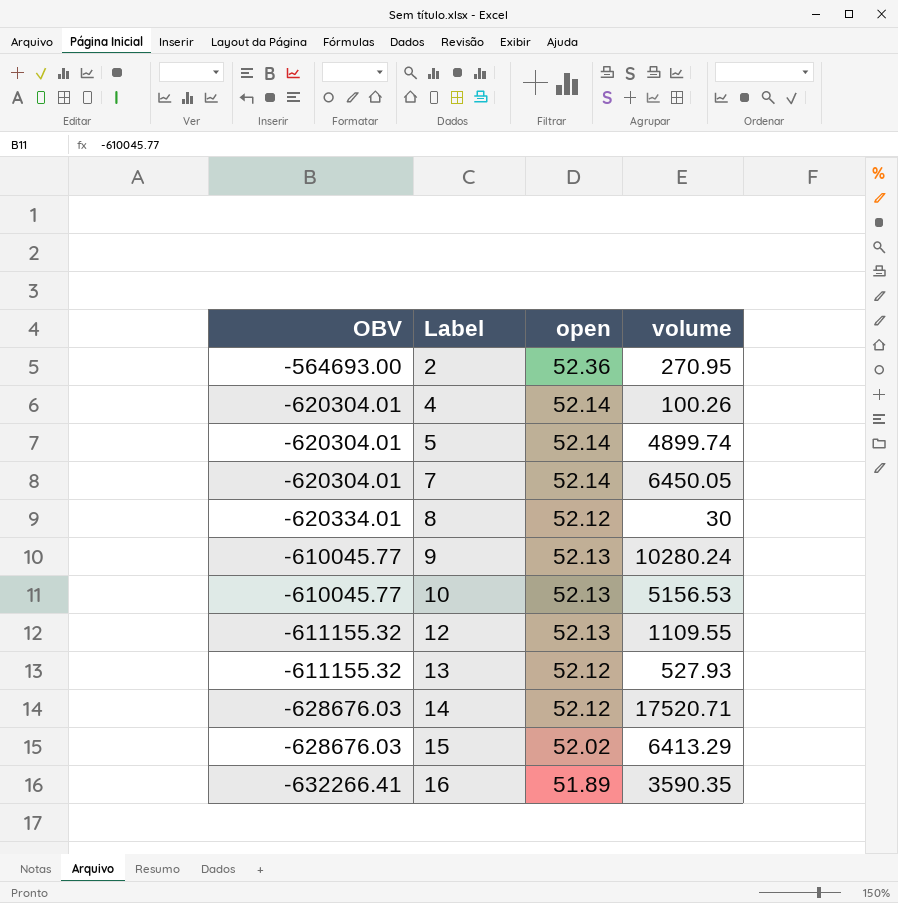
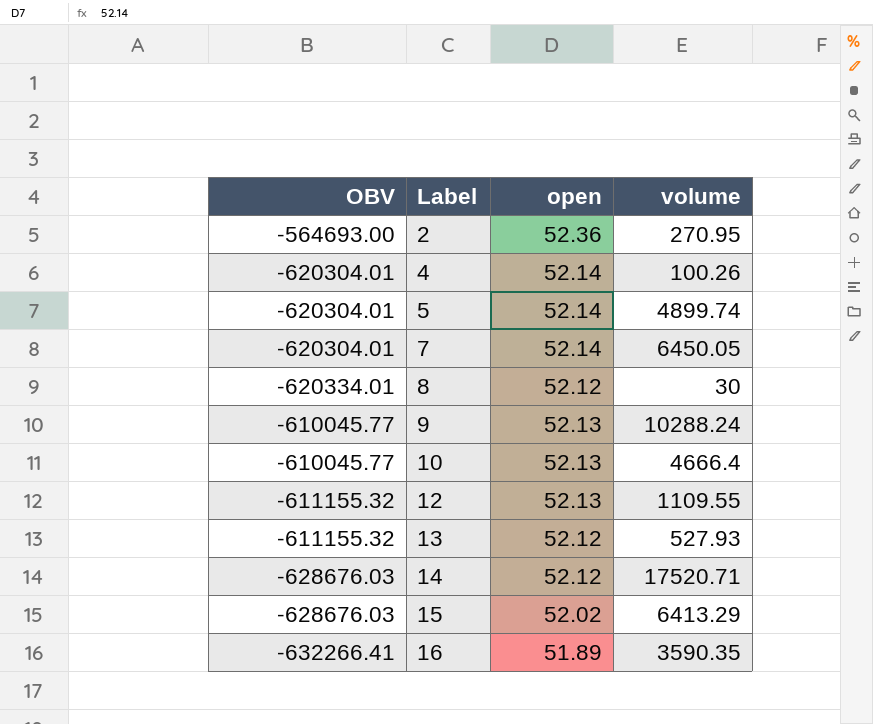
9 | volume: 10280.24 -> 10288.24
10 | volume: 5156.53 -> 4666.4

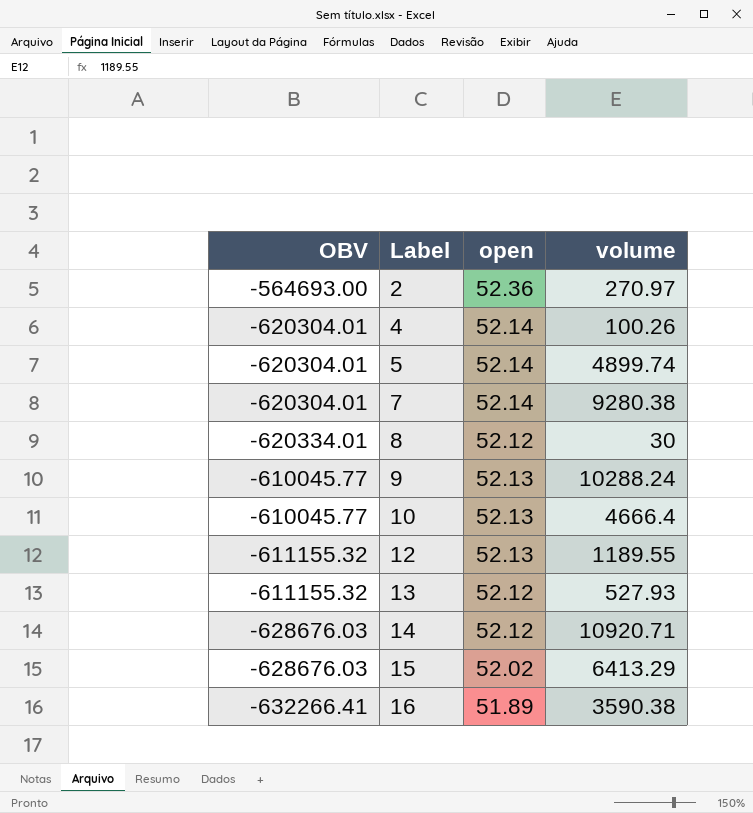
2 | volume: 270.95 -> 270.97
7 | volume: 6450.05 -> 9280.38
12 | volume: 1109.55 -> 1189.55
14 | volume: 17520.71 -> 10920.71
16 | volume: 3590.35 -> 3590.38

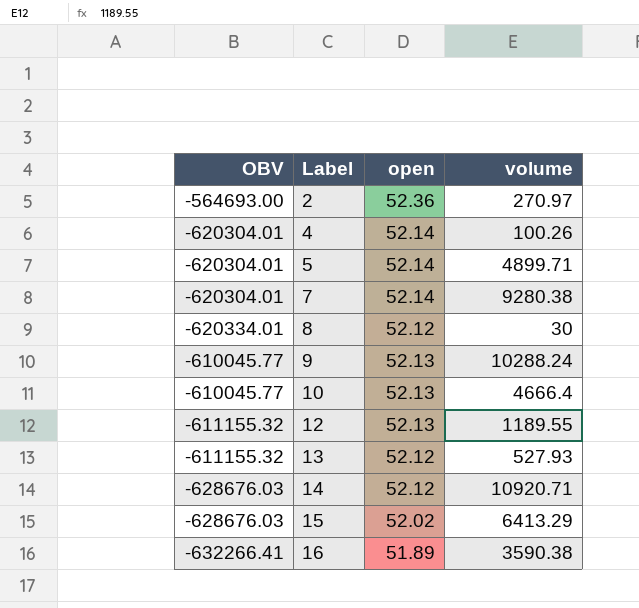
5 | volume: 4899.74 -> 4899.71

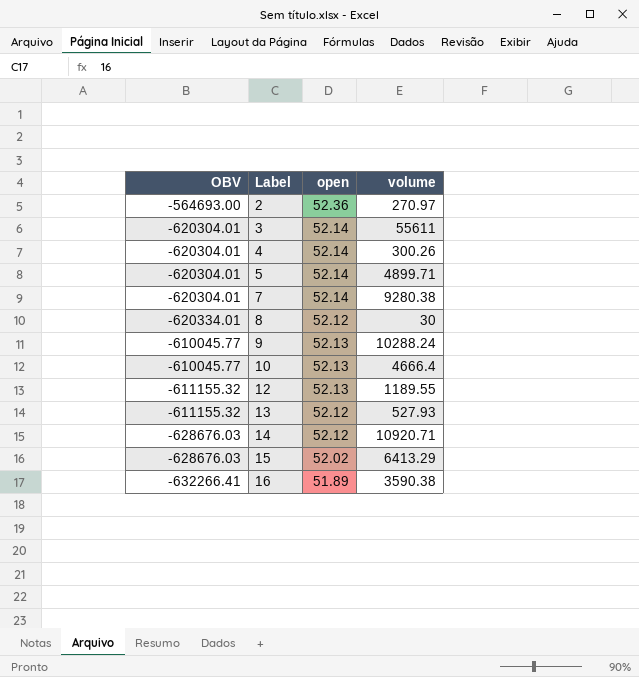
row 3: none -> -620304.01 | 52.14 | 55611
4 | volume: 100.26 -> 300.26

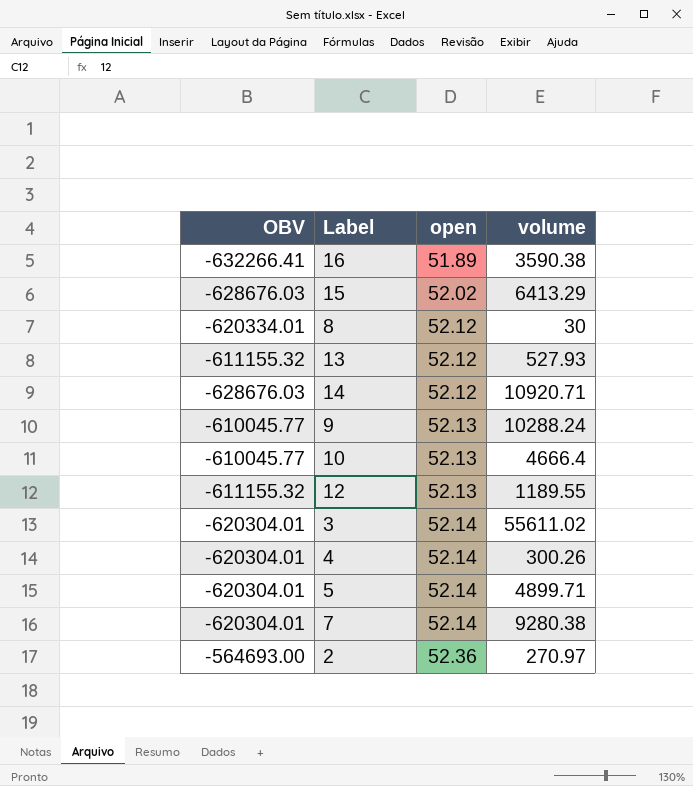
row order: Label ascending -> open ascending
3 | volume: 55611 -> 55611.02

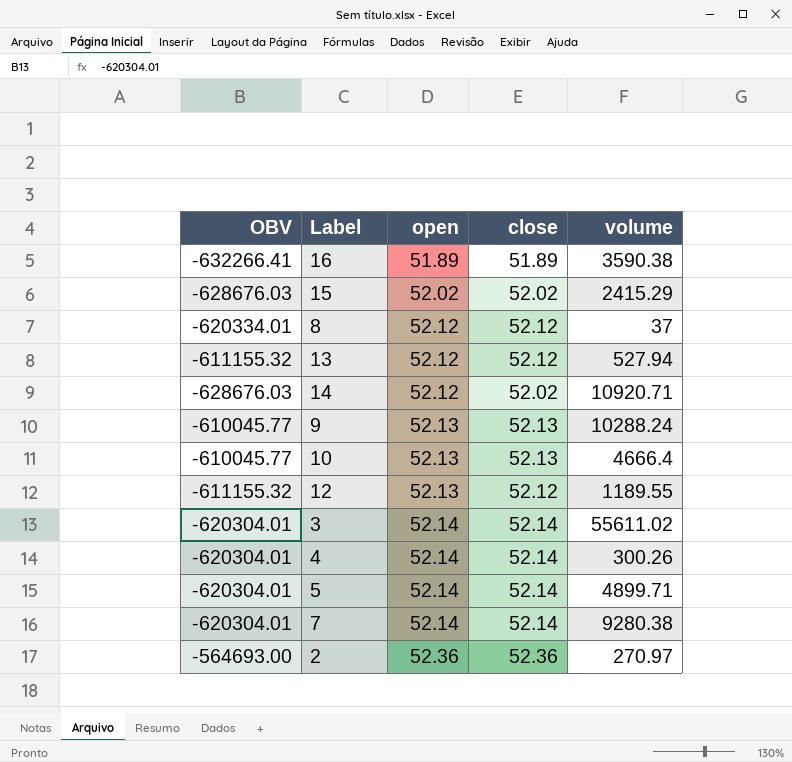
column close | position: none -> 4
15 | volume: 6413.29 -> 2415.29
8 | volume: 30 -> 37
13 | volume: 527.93 -> 527.94

